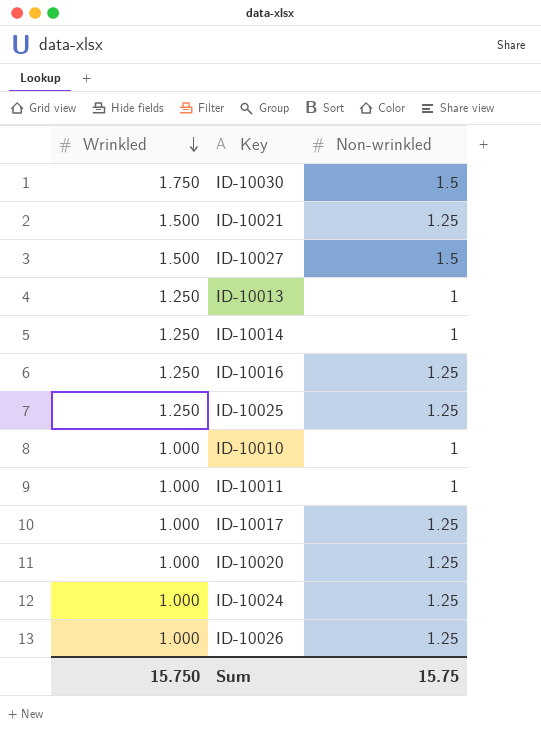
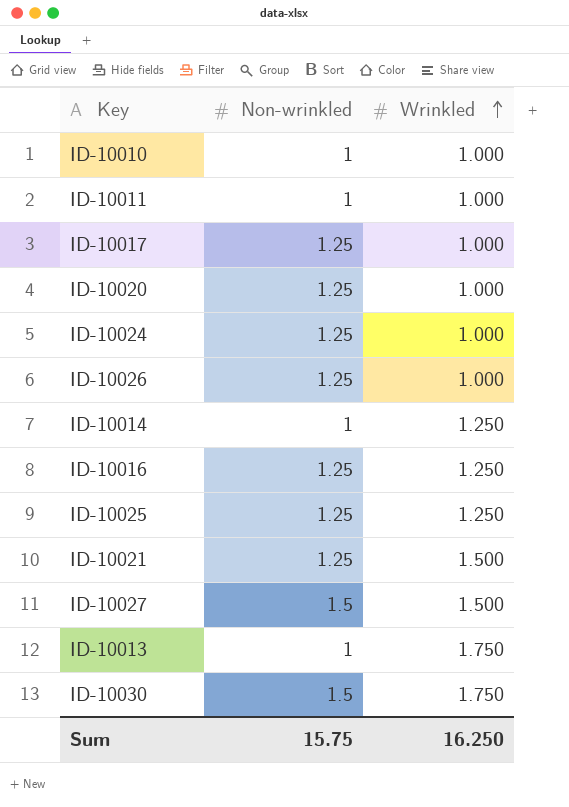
row order: Wrinkled descending -> Wrinkled ascending
column Wrinkled | position: 1 -> 3
ID-10013 | Wrinkled: 1.250 -> 1.750
Sum | Wrinkled: 15.750 -> 16.250

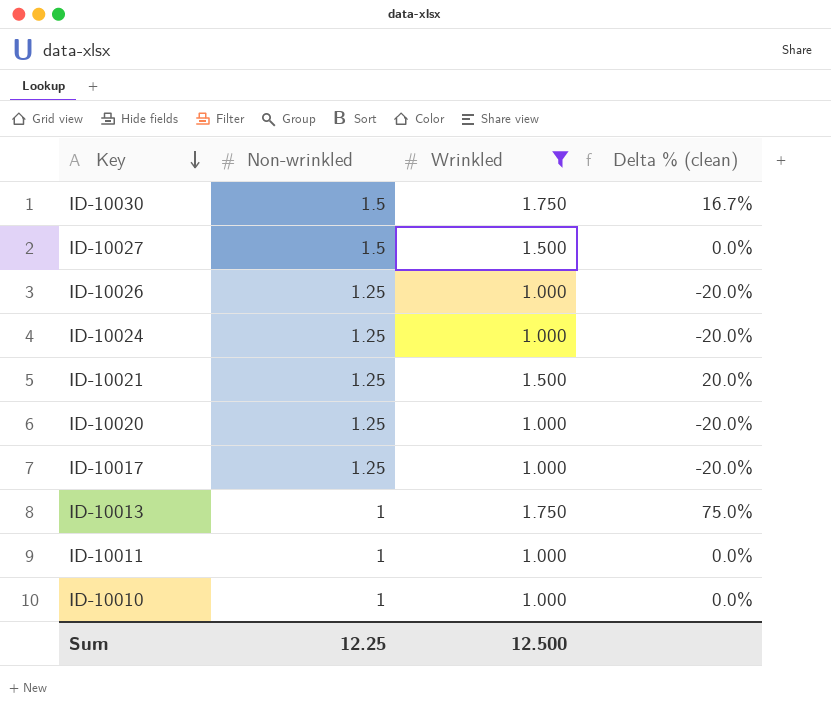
filter: none -> Wrinkled != 1.250
row order: Wrinkled ascending -> Key descending
column Delta % (clean) | formula: none -> ([Wrinkled] - [Non-wrinkled]) / [Non-wrinkled]
Sum | Non-wrinkled: 15.75 -> 12.25
Sum | Wrinkled: 16.250 -> 12.500

